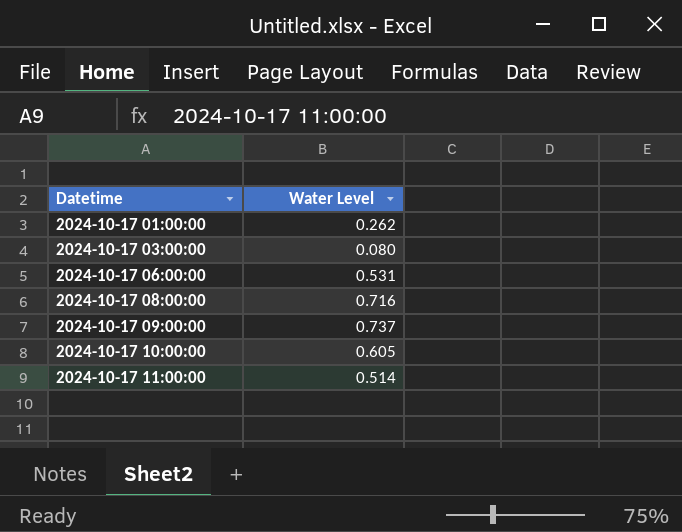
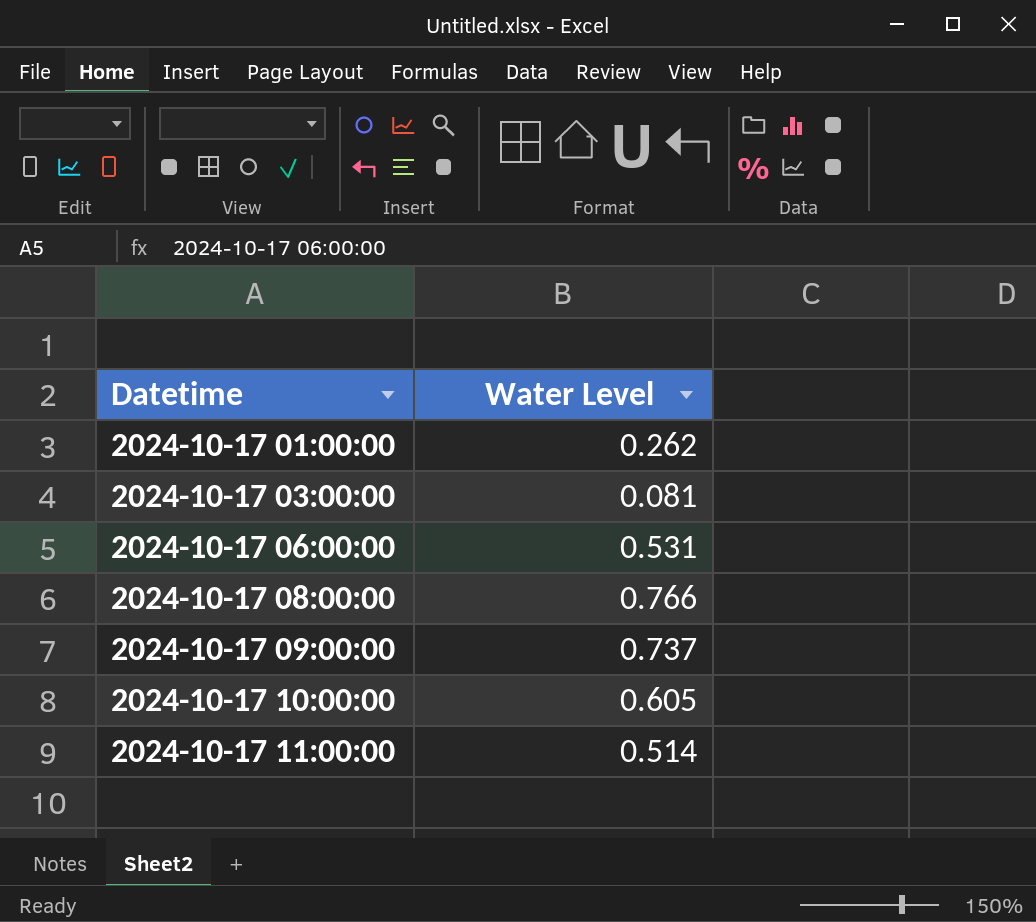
2024-10-17 03:00:00 | Water Level: 0.080 -> 0.081
2024-10-17 08:00:00 | Water Level: 0.716 -> 0.766

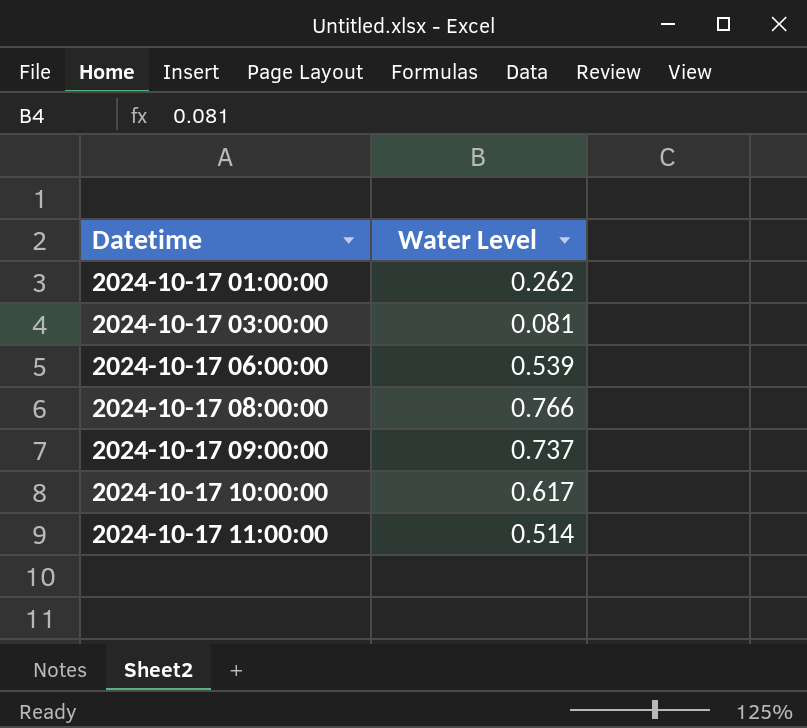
2024-10-17 06:00:00 | Water Level: 0.531 -> 0.539
2024-10-17 10:00:00 | Water Level: 0.605 -> 0.617

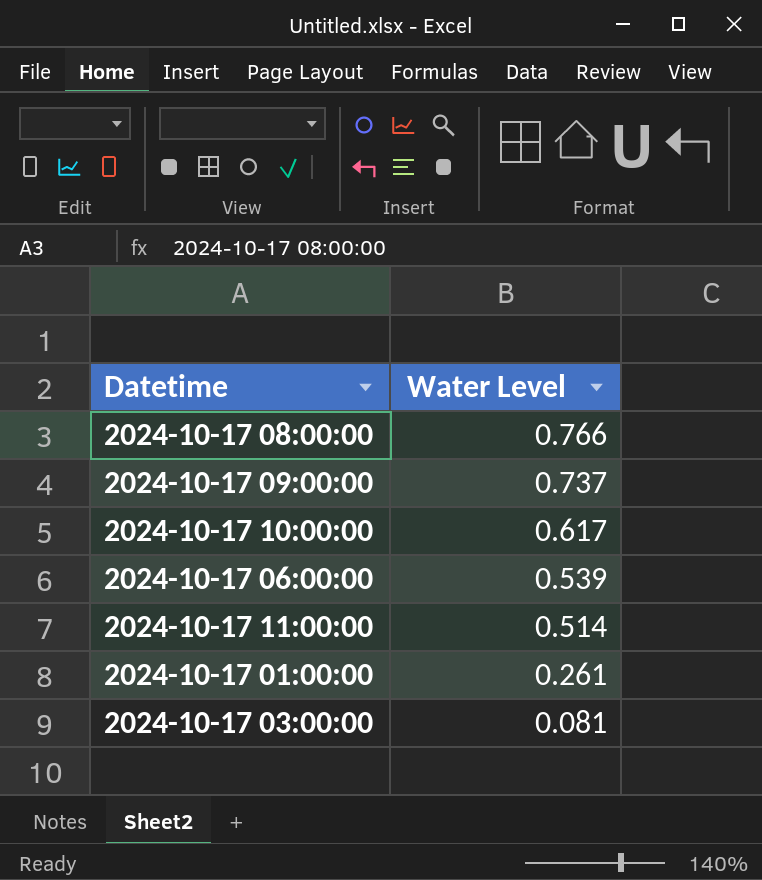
row order: Datetime ascending -> Water Level descending
2024-10-17 01:00:00 | Water Level: 0.262 -> 0.261

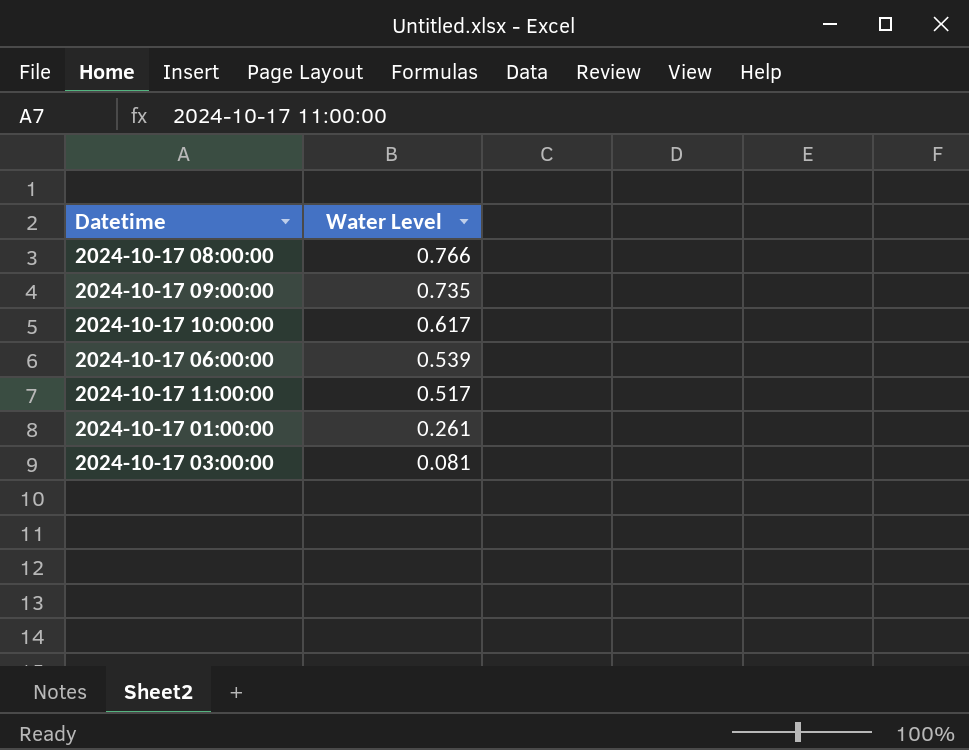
2024-10-17 09:00:00 | Water Level: 0.737 -> 0.735
2024-10-17 11:00:00 | Water Level: 0.514 -> 0.517

